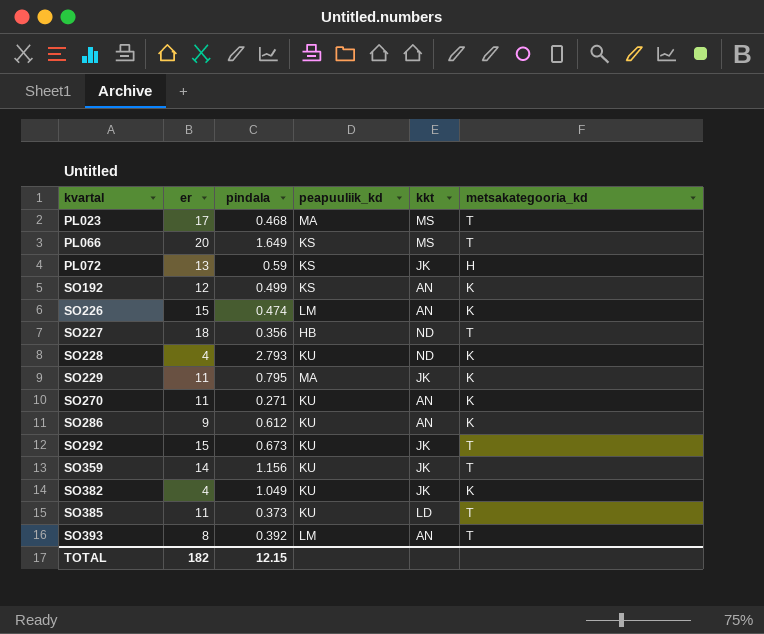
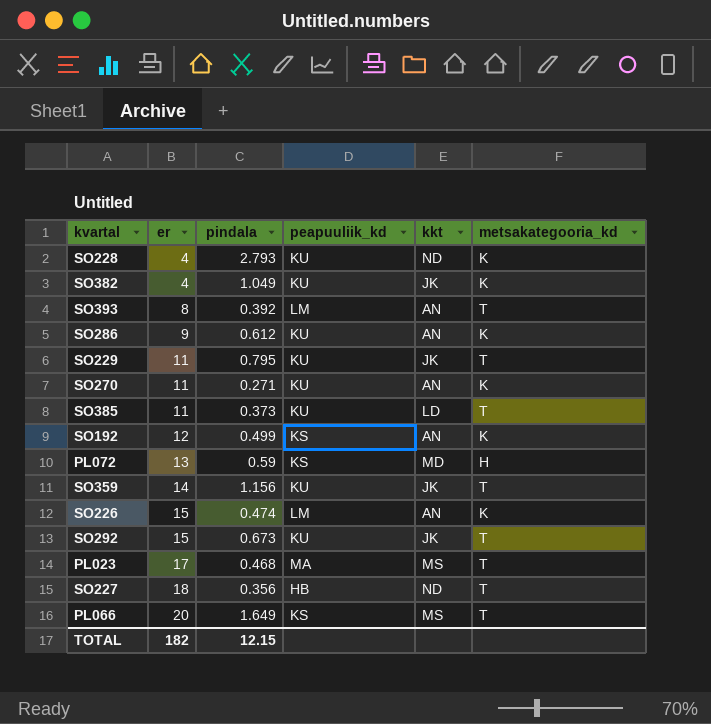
row order: kvartal ascending -> er ascending
SO229 | peapuuliik_kd: MA -> KU
SO229 | metsakategooria_kd: K -> T
PL072 | kkt: JK -> MD

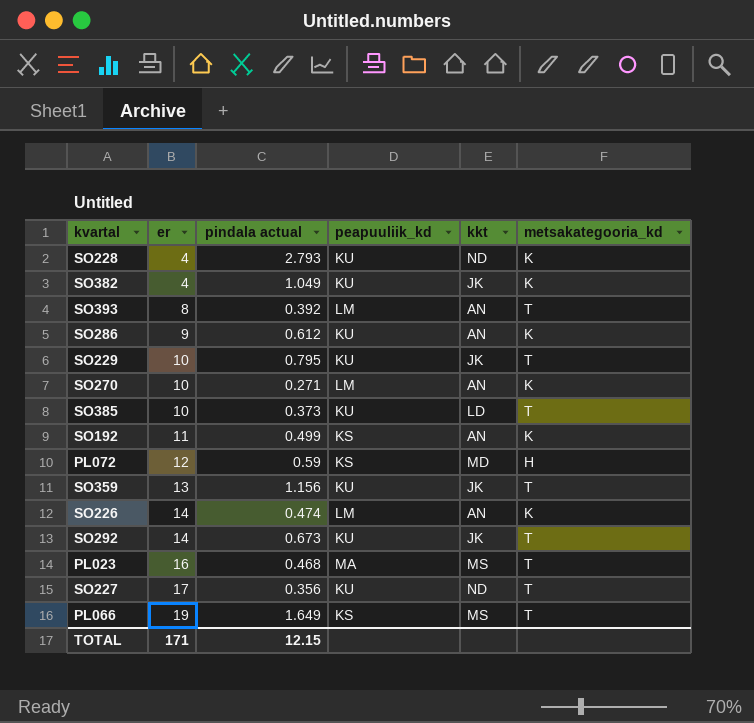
column name: pindala -> pindala actual
SO229 | er: 11 -> 10
SO270 | er: 11 -> 10
SO270 | peapuuliik_kd: KU -> LM
SO385 | er: 11 -> 10
SO192 | er: 12 -> 11
PL072 | er: 13 -> 12
SO359 | er: 14 -> 13
SO226 | er: 15 -> 14
SO292 | er: 15 -> 14
PL023 | er: 17 -> 16
SO227 | er: 18 -> 17
SO227 | peapuuliik_kd: HB -> KU
PL066 | er: 20 -> 19
TOTAL | er: 182 -> 171

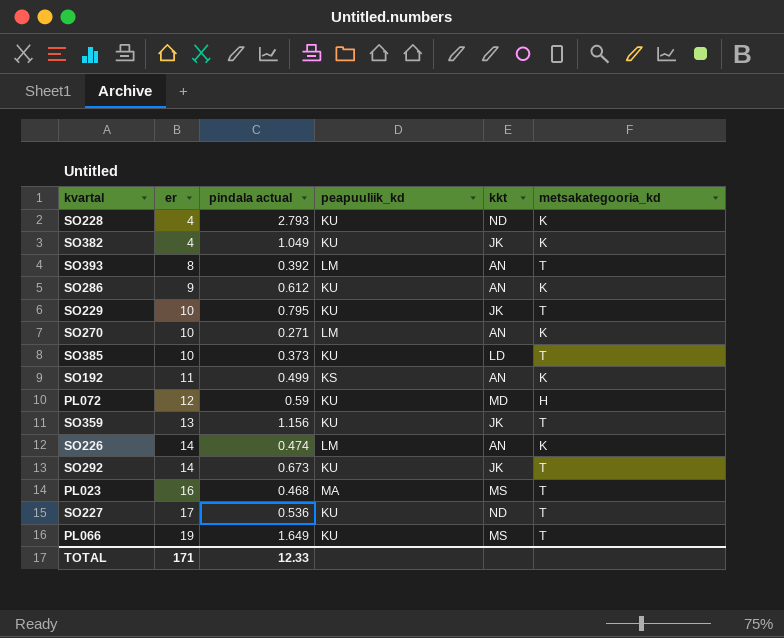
PL072 | peapuuliik_kd: KS -> KU
SO227 | pindala actual: 0.356 -> 0.536
PL066 | peapuuliik_kd: KS -> KU
TOTAL | pindala actual: 12.15 -> 12.33

